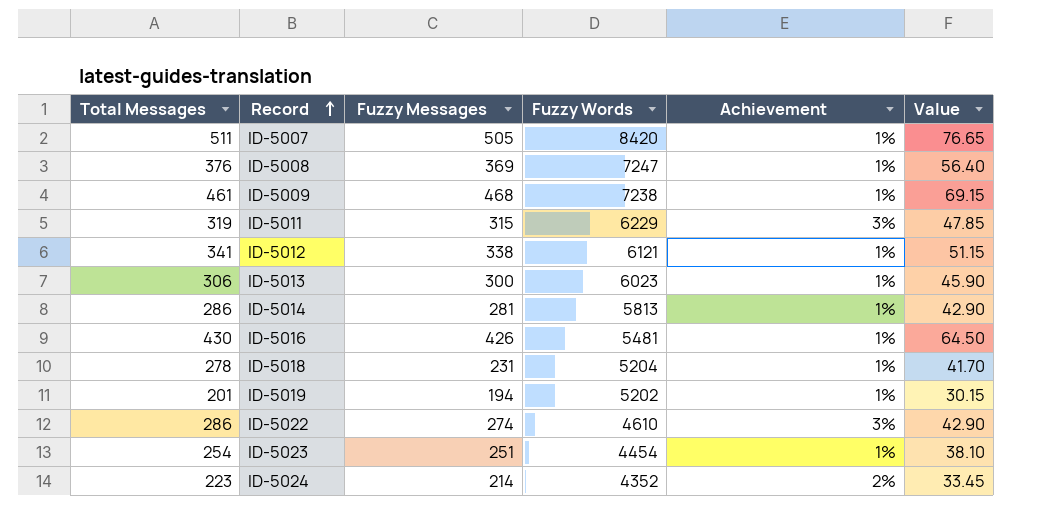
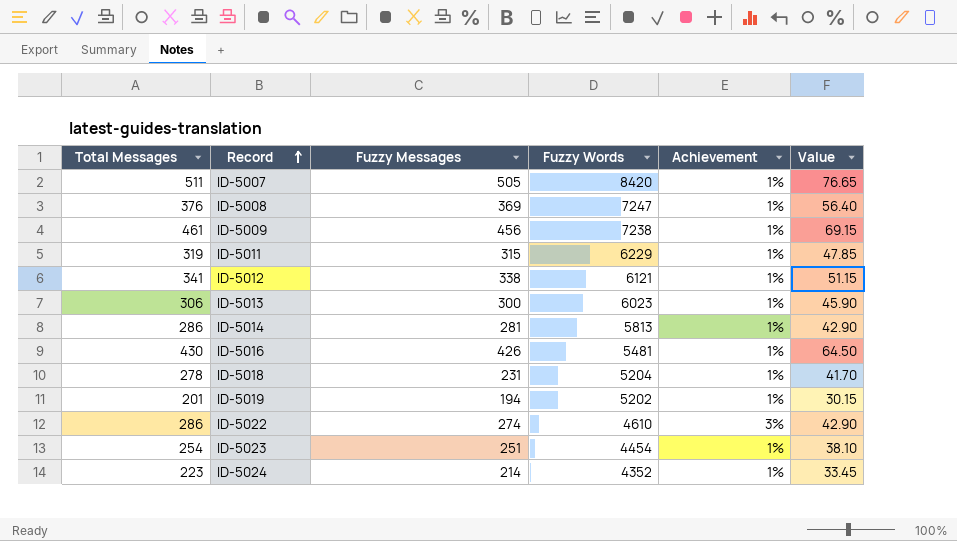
ID-5009 | Fuzzy Messages: 468 -> 456
ID-5011 | Achievement: 3% -> 1%
ID-5024 | Achievement: 2% -> 1%

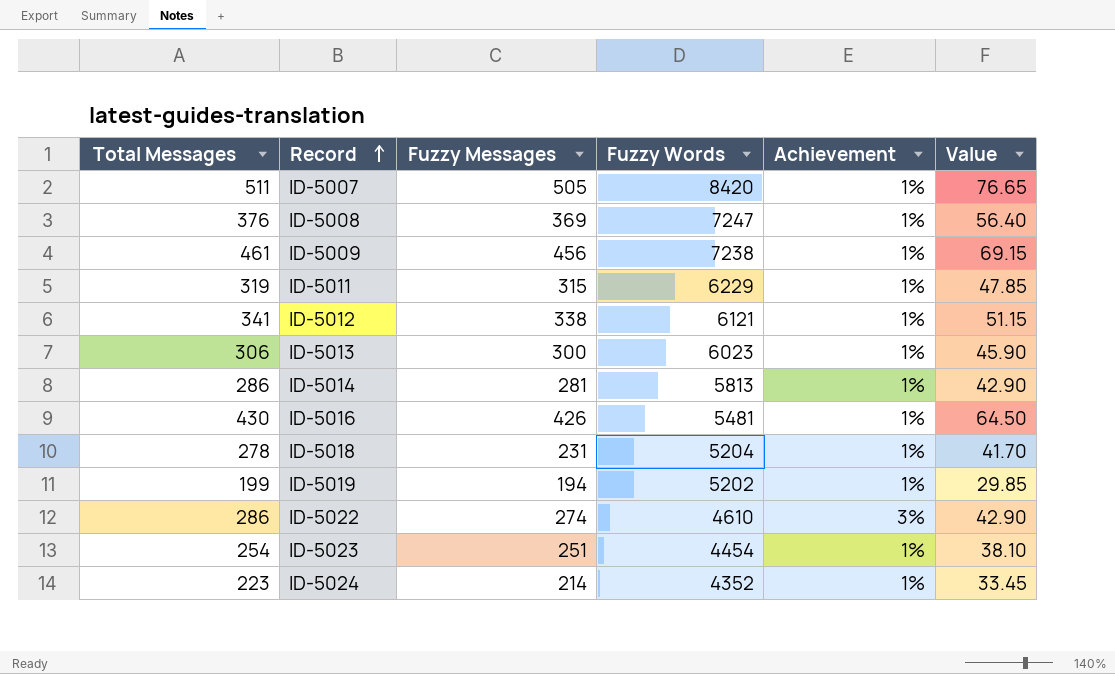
ID-5019 | Total Messages: 201 -> 199
ID-5019 | Value: 30.15 -> 29.85

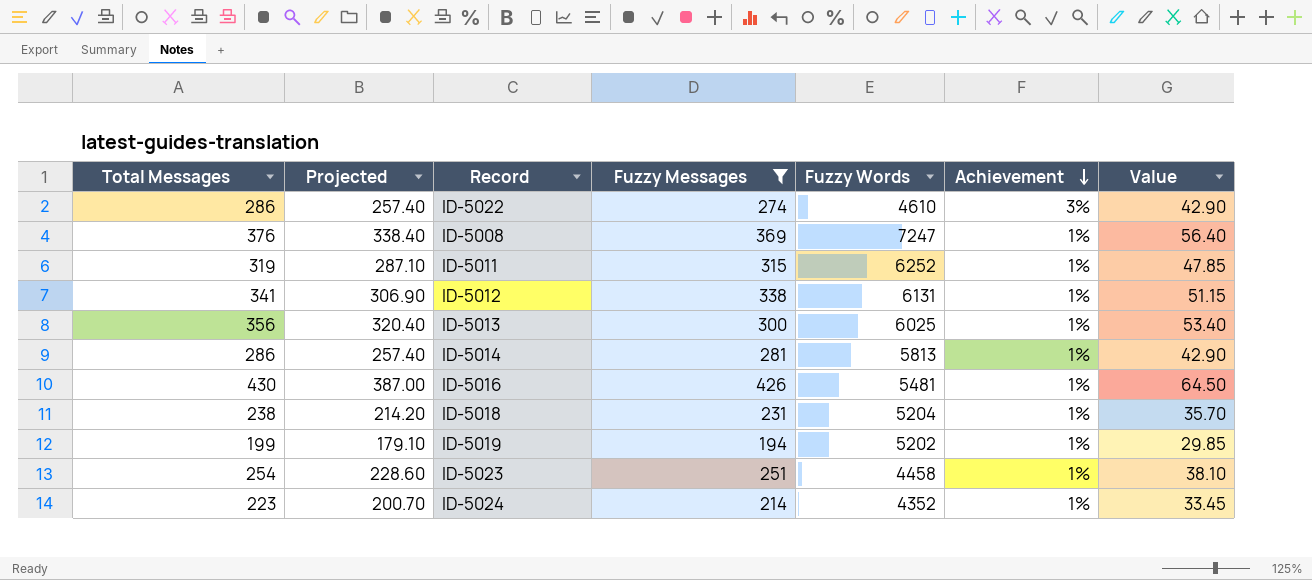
filter: none -> Fuzzy Messages <= 426
row order: Record ascending -> Achievement descending
column Projected | formula: none -> [Total Messages] * 0.9
ID-5011 | Fuzzy Words: 6229 -> 6252
ID-5012 | Fuzzy Words: 6121 -> 6131
ID-5013 | Total Messages: 306 -> 356
ID-5013 | Fuzzy Words: 6023 -> 6025
ID-5013 | Value: 45.90 -> 53.40
ID-5018 | Total Messages: 278 -> 238
ID-5018 | Value: 41.70 -> 35.70
ID-5023 | Fuzzy Words: 4454 -> 4458

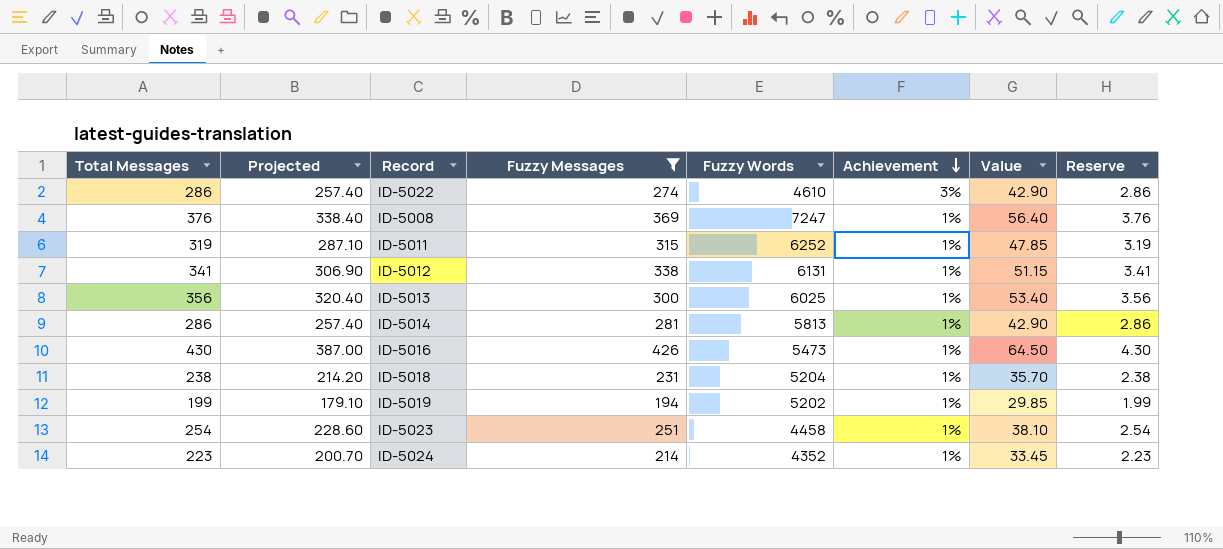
column Reserve | formula: none -> [Total Messages] * 0.01
ID-5016 | Fuzzy Words: 5481 -> 5473

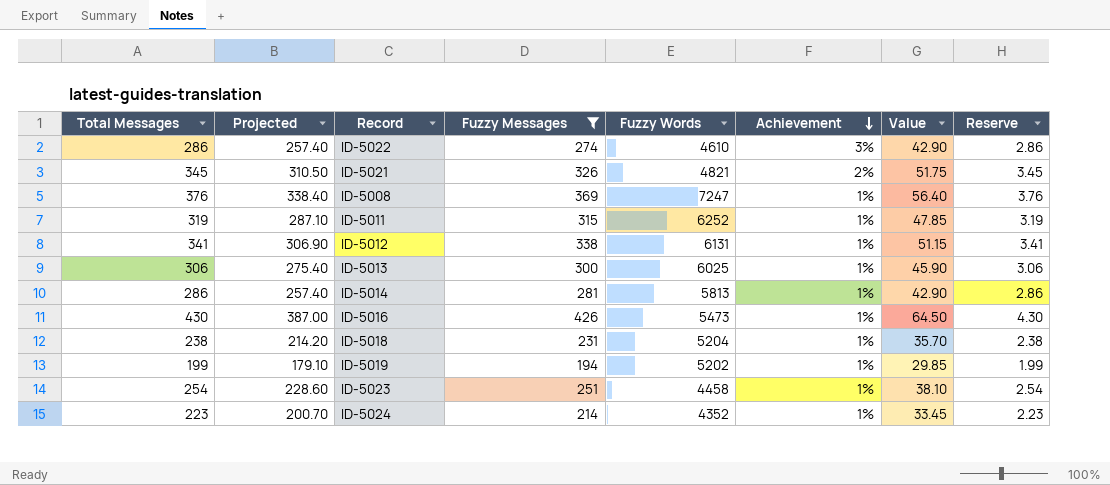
row ID-5021: none -> 345 | 310.50 | 326 | 4821 | 2% | 51.75 | 3.45
ID-5013 | Total Messages: 356 -> 306
ID-5013 | Projected: 320.40 -> 275.40
ID-5013 | Value: 53.40 -> 45.90
ID-5013 | Reserve: 3.56 -> 3.06

